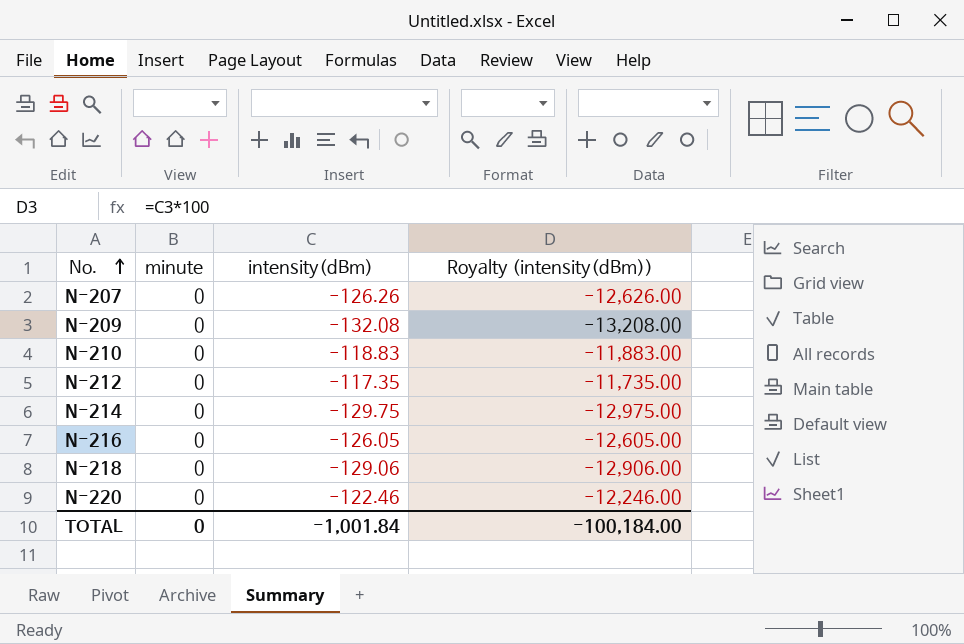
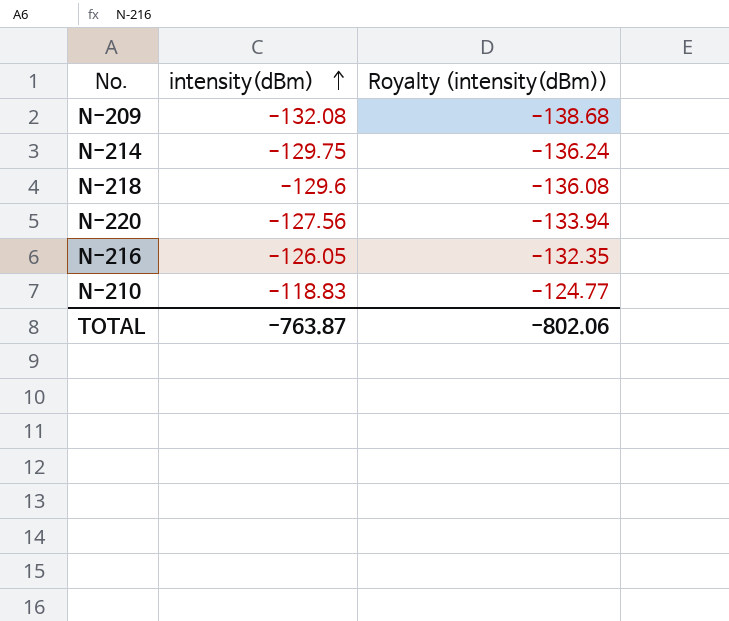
row order: No. ascending -> intensity(dBm) ascending
column minute | position: 2 -> none
column Royalty (intensity(dBm)) | formula: [intensity(dBm)] * 100 -> [intensity(dBm)] * 1.05
row N-207: 0 | -126.26 | -12,626.00 -> none
row N-212: 0 | -117.35 | -11,735.00 -> none
N-218 | intensity(dBm): -129.06 -> -129.6
N-220 | intensity(dBm): -122.46 -> -127.56
TOTAL | intensity(dBm): -1,001.84 -> -763.87
TOTAL | Royalty (intensity(dBm)): -100,184.00 -> -802.06

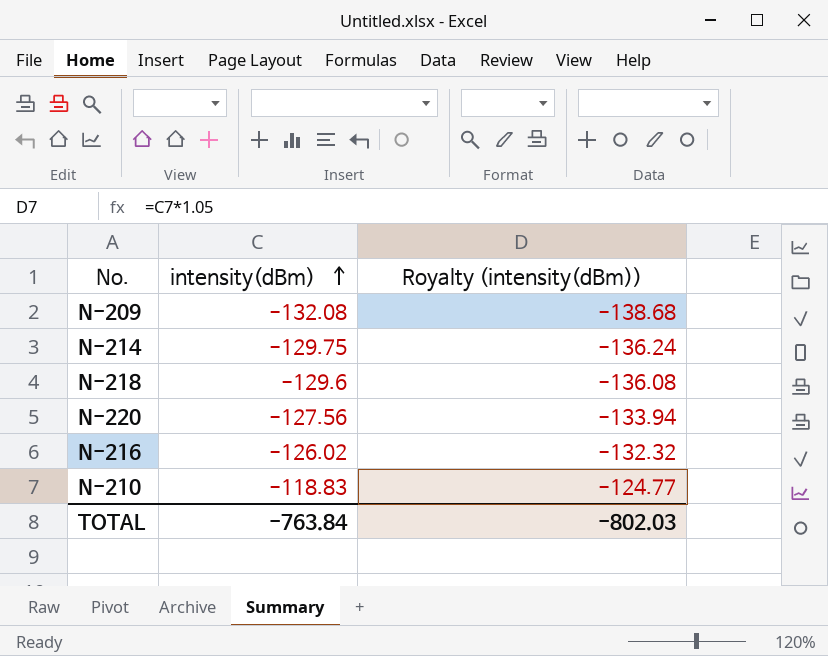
N-216 | intensity(dBm): -126.05 -> -126.02
N-216 | Royalty (intensity(dBm)): -132.35 -> -132.32
TOTAL | intensity(dBm): -763.87 -> -763.84
TOTAL | Royalty (intensity(dBm)): -802.06 -> -802.03

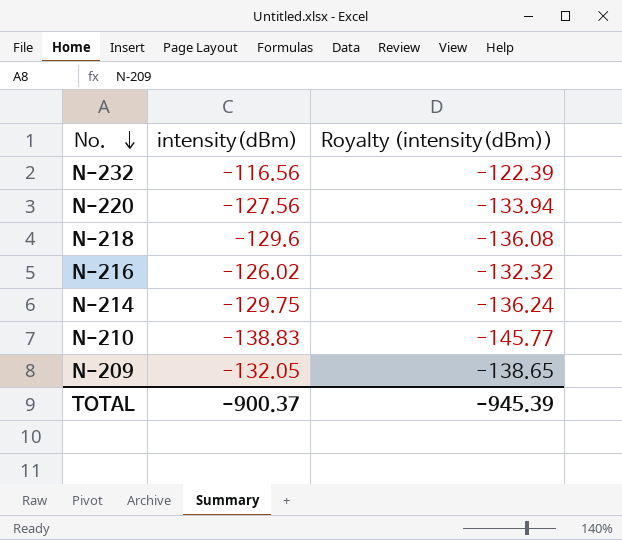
row order: intensity(dBm) ascending -> No. descending
row N-232: none -> -116.56 | -122.39
N-210 | intensity(dBm): -118.83 -> -138.83
N-210 | Royalty (intensity(dBm)): -124.77 -> -145.77
N-209 | intensity(dBm): -132.08 -> -132.05
N-209 | Royalty (intensity(dBm)): -138.68 -> -138.65
TOTAL | intensity(dBm): -763.84 -> -900.37
TOTAL | Royalty (intensity(dBm)): -802.03 -> -945.39

